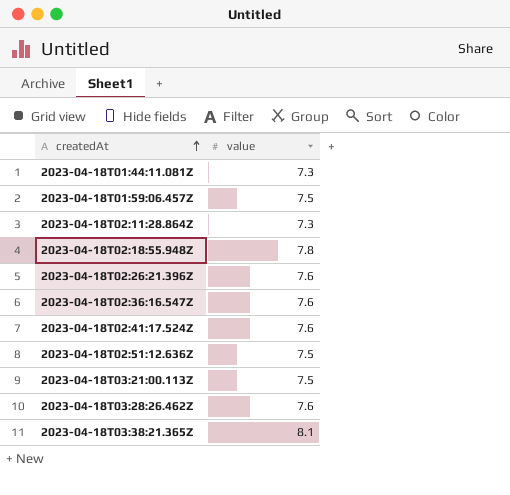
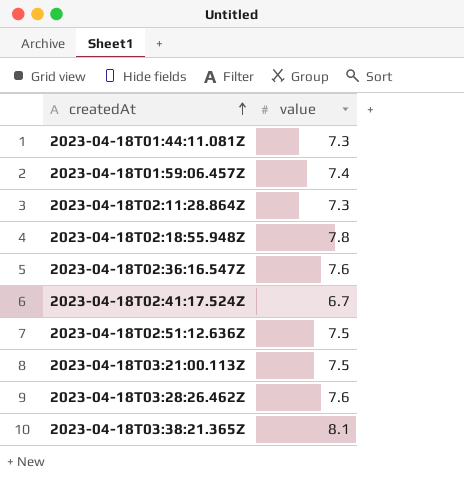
row 2023-04-18T02:26:21.396Z: 7.6 -> none
2023-04-18T01:59:06.457Z | value: 7.5 -> 7.4
2023-04-18T02:41:17.524Z | value: 7.6 -> 6.7

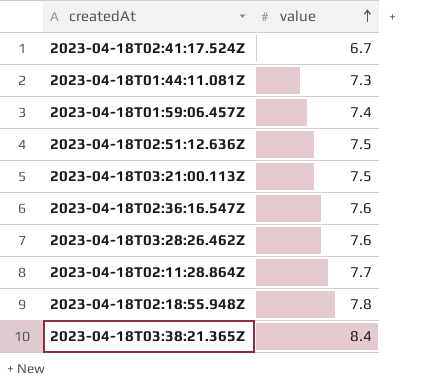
row order: createdAt ascending -> value ascending
2023-04-18T02:11:28.864Z | value: 7.3 -> 7.7
2023-04-18T03:38:21.365Z | value: 8.1 -> 8.4

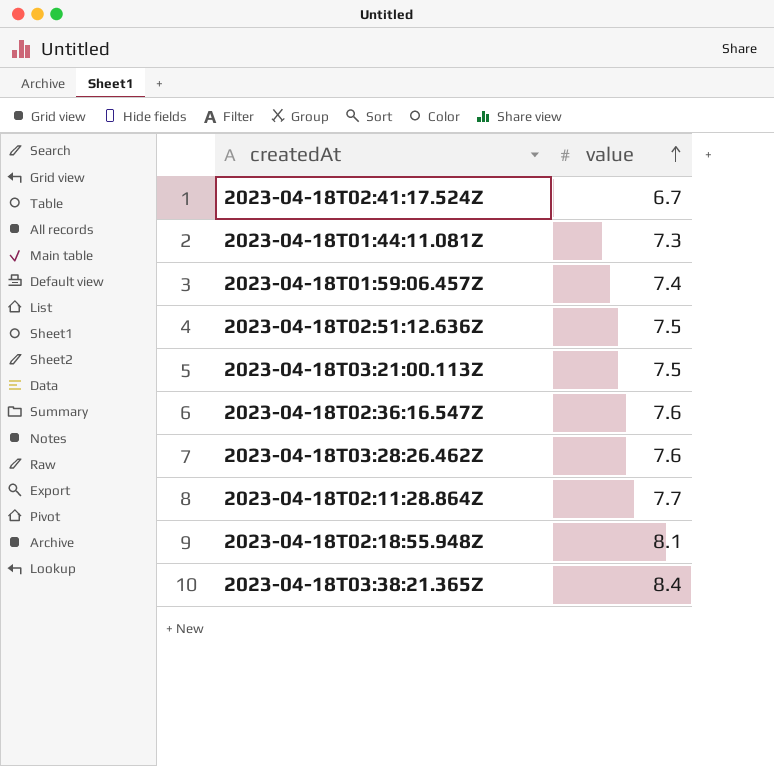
2023-04-18T02:18:55.948Z | value: 7.8 -> 8.1

